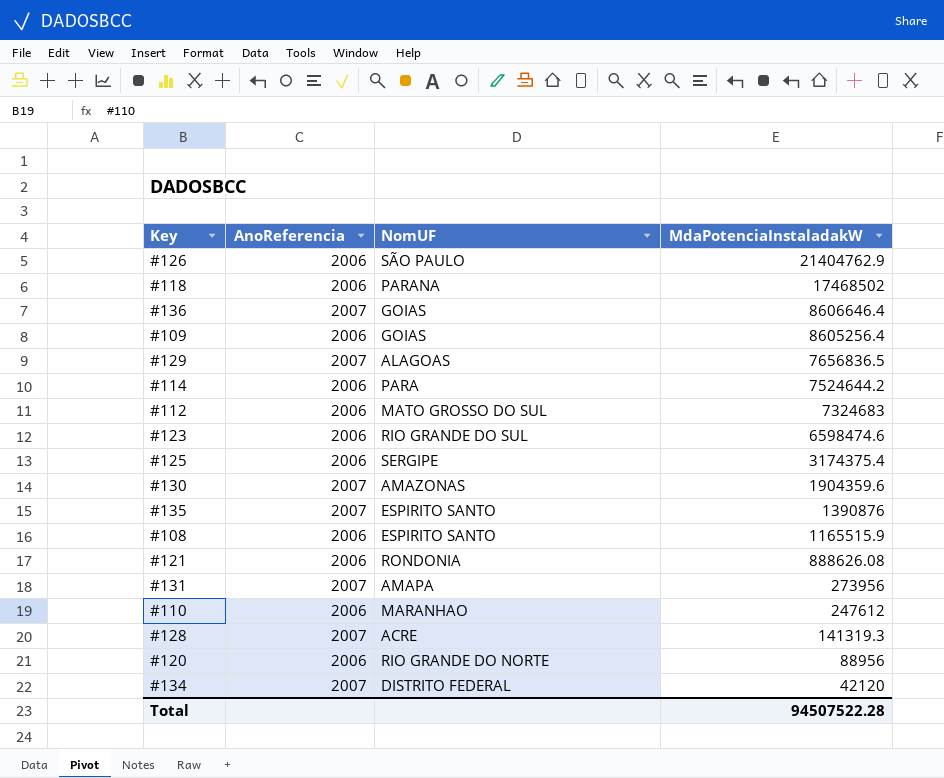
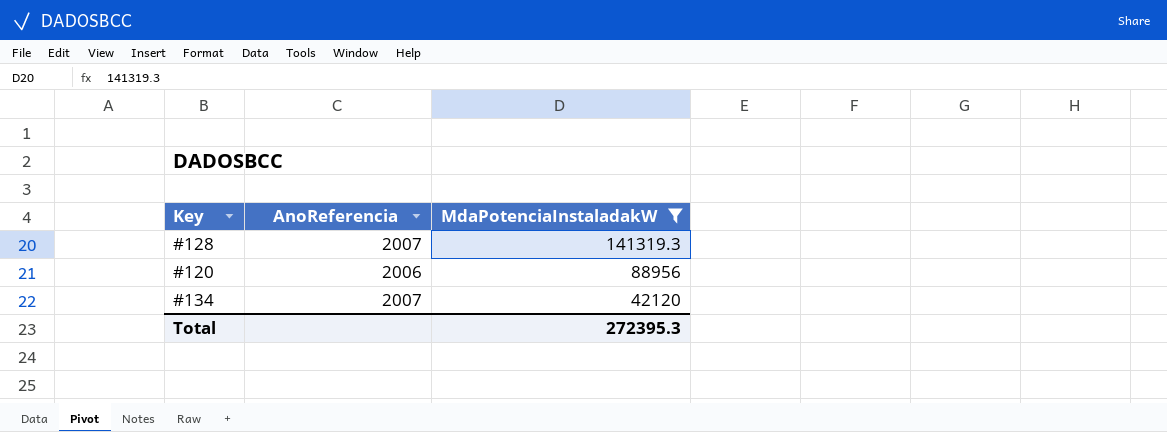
filter: none -> MdaPotenciaInstaladakW <= 141319.3
column NomUF | position: 3 -> none
Total | MdaPotenciaInstaladakW: 94507522.28 -> 272395.3

